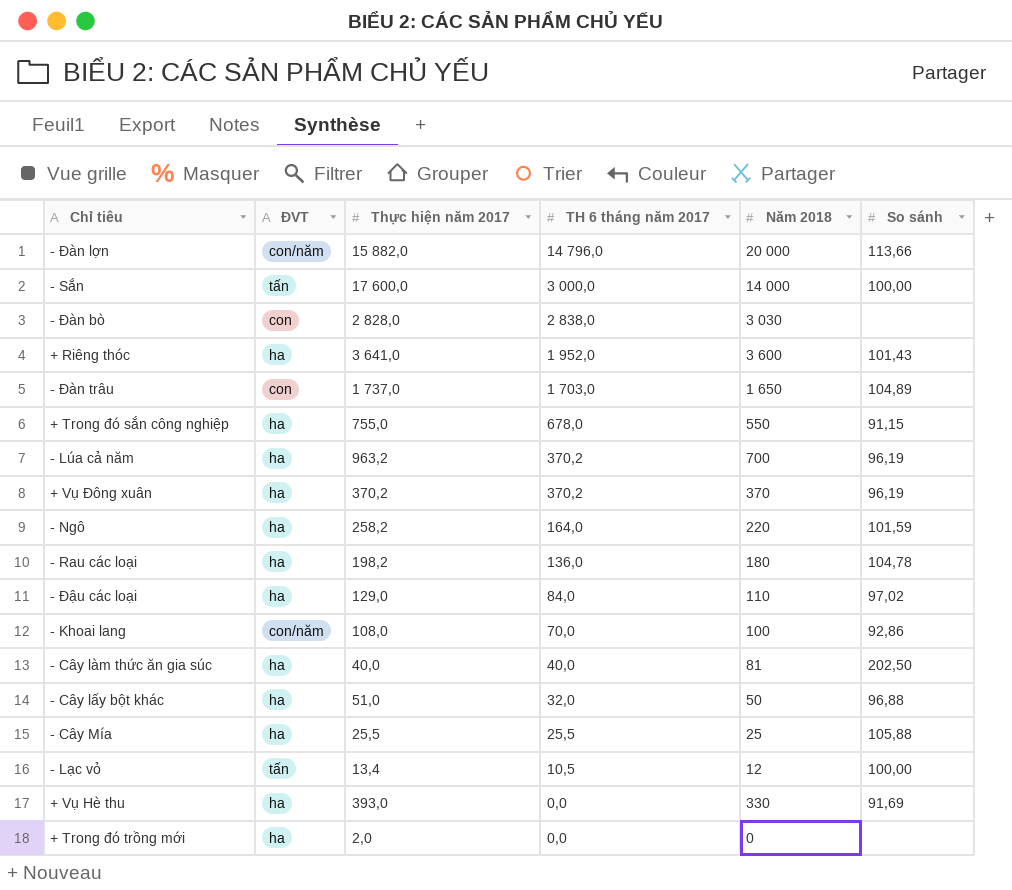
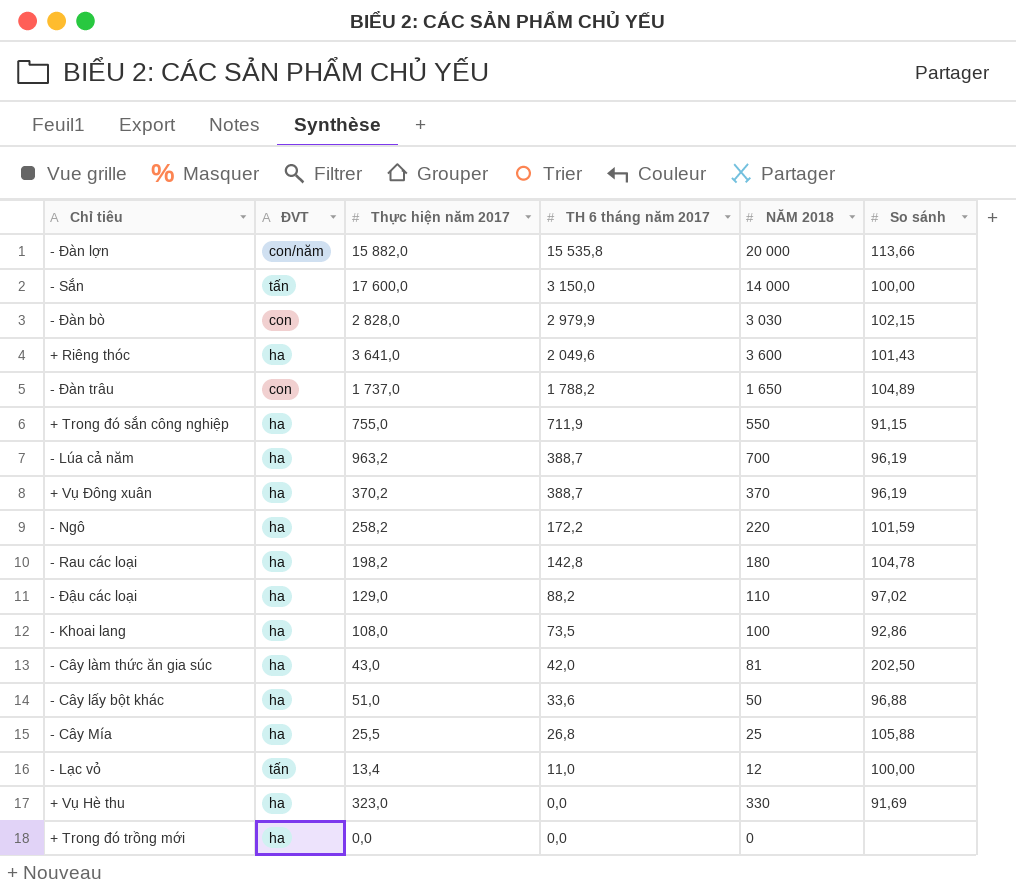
column name: Năm 2018 -> NĂM 2018
- Đàn lợn | TH 6 tháng năm 2017: 14 796,0 -> 15 535,8
- Sắn | TH 6 tháng năm 2017: 3 000,0 -> 3 150,0
- Đàn bò | TH 6 tháng năm 2017: 2 838,0 -> 2 979,9
- Đàn bò | So sánh: none -> 102,15
+ Riêng thóc | TH 6 tháng năm 2017: 1 952,0 -> 2 049,6
- Đàn trâu | TH 6 tháng năm 2017: 1 703,0 -> 1 788,2
+ Trong đó sắn công nghiệp | TH 6 tháng năm 2017: 678,0 -> 711,9
- Lúa cả năm | TH 6 tháng năm 2017: 370,2 -> 388,7
+ Vụ Đông xuân | TH 6 tháng năm 2017: 370,2 -> 388,7
- Ngô | TH 6 tháng năm 2017: 164,0 -> 172,2
- Rau các loại | TH 6 tháng năm 2017: 136,0 -> 142,8
- Đậu các loại | TH 6 tháng năm 2017: 84,0 -> 88,2
- Khoai lang | ĐVT: con/năm -> ha
- Khoai lang | TH 6 tháng năm 2017: 70,0 -> 73,5
- Cây làm thức ăn gia súc | Thực hiện năm 2017: 40,0 -> 43,0
- Cây làm thức ăn gia súc | TH 6 tháng năm 2017: 40,0 -> 42,0
- Cây lấy bột khác | TH 6 tháng năm 2017: 32,0 -> 33,6
- Cây Mía | TH 6 tháng năm 2017: 25,5 -> 26,8
- Lạc vỏ | TH 6 tháng năm 2017: 10,5 -> 11,0
+ Vụ Hè thu | Thực hiện năm 2017: 393,0 -> 323,0
+ Trong đó trồng mới | Thực hiện năm 2017: 2,0 -> 0,0

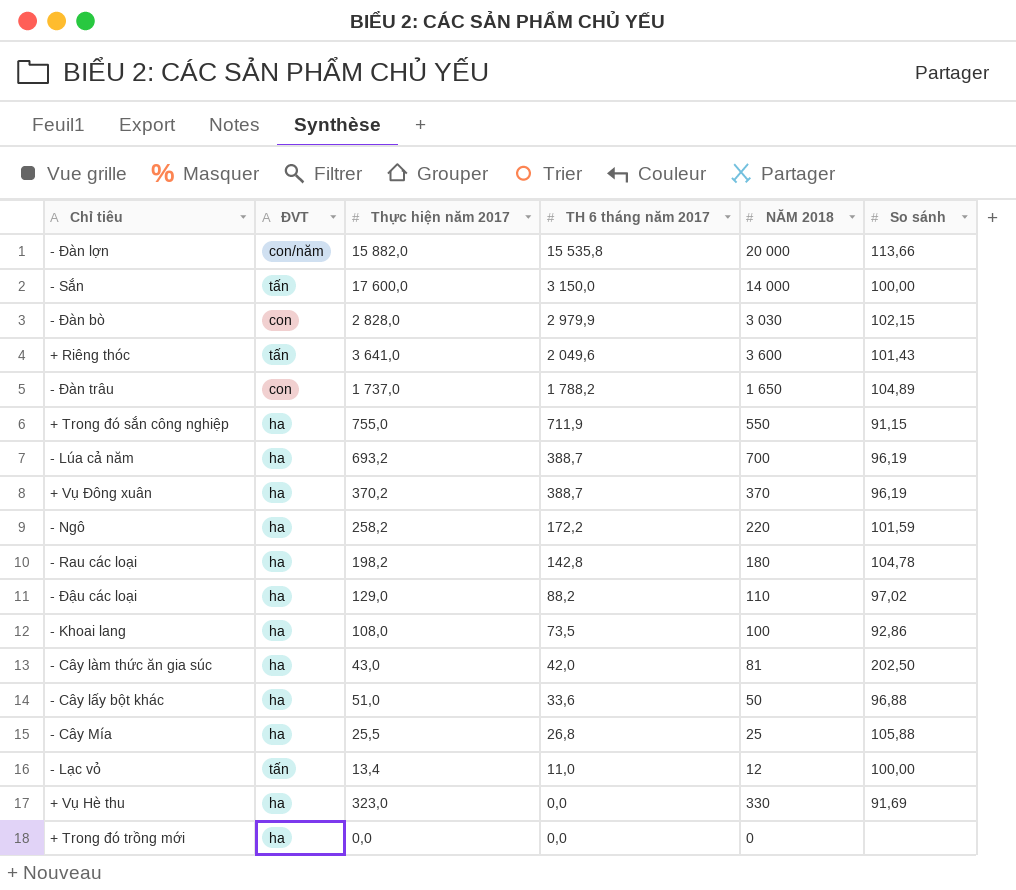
+ Riêng thóc | ĐVT: ha -> tấn
- Lúa cả năm | Thực hiện năm 2017: 963,2 -> 693,2

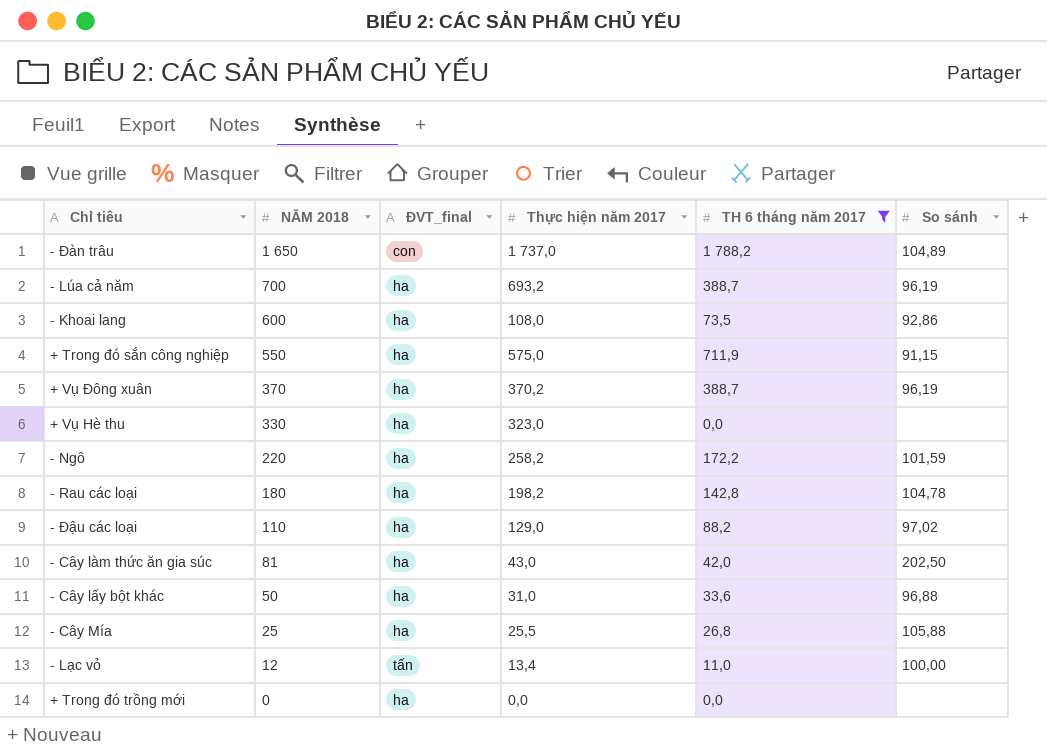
filter: none -> TH 6 tháng năm 2017 <= 1 788,2
row order: TH 6 tháng năm 2017 descending -> NĂM 2018 descending
column NĂM 2018 | position: 5 -> 2
column name: ĐVT -> ĐVT_final
- Khoai lang | NĂM 2018: 100 -> 600
+ Trong đó sắn công nghiệp | Thực hiện năm 2017: 755,0 -> 575,0
+ Vụ Hè thu | So sánh: 91,69 -> none
- Cây lấy bột khác | Thực hiện năm 2017: 51,0 -> 31,0

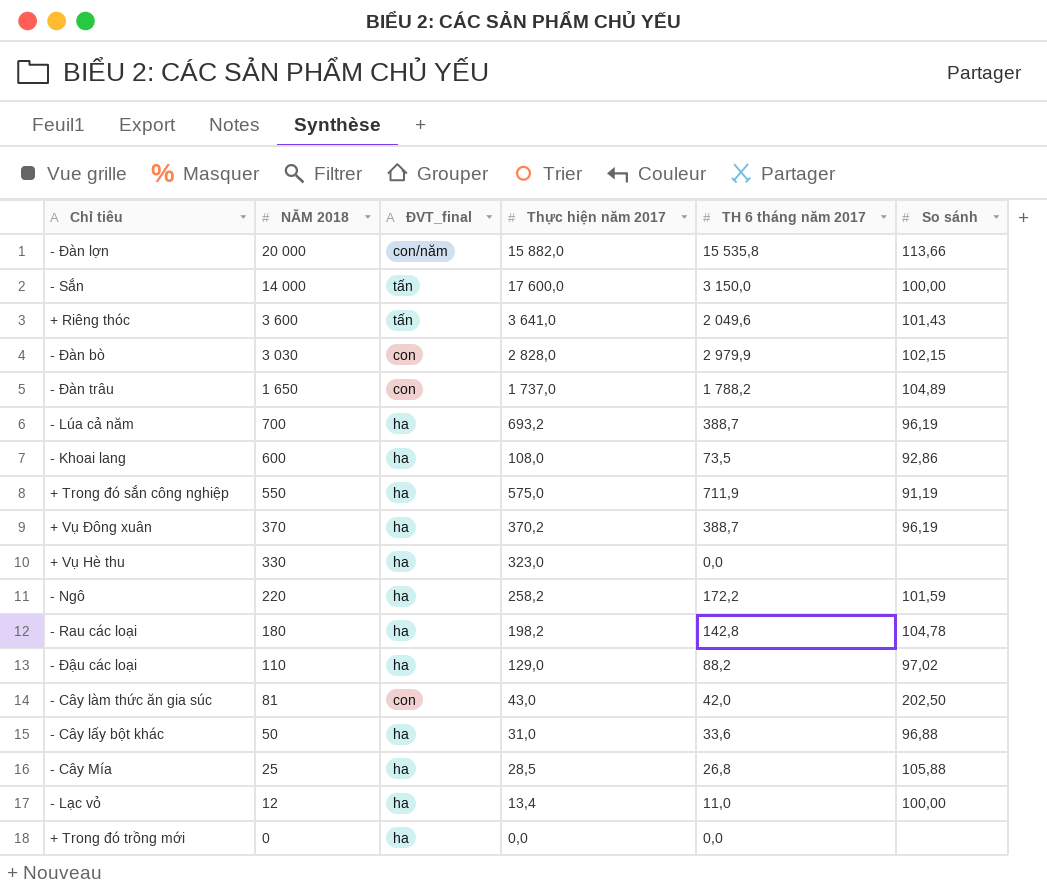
filter: TH 6 tháng năm 2017 <= 1 788,2 -> none
+ Trong đó sắn công nghiệp | So sánh: 91,15 -> 91,19
- Cây làm thức ăn gia súc | ĐVT_final: ha -> con
- Cây Mía | Thực hiện năm 2017: 25,5 -> 28,5
- Lạc vỏ | ĐVT_final: tấn -> ha

